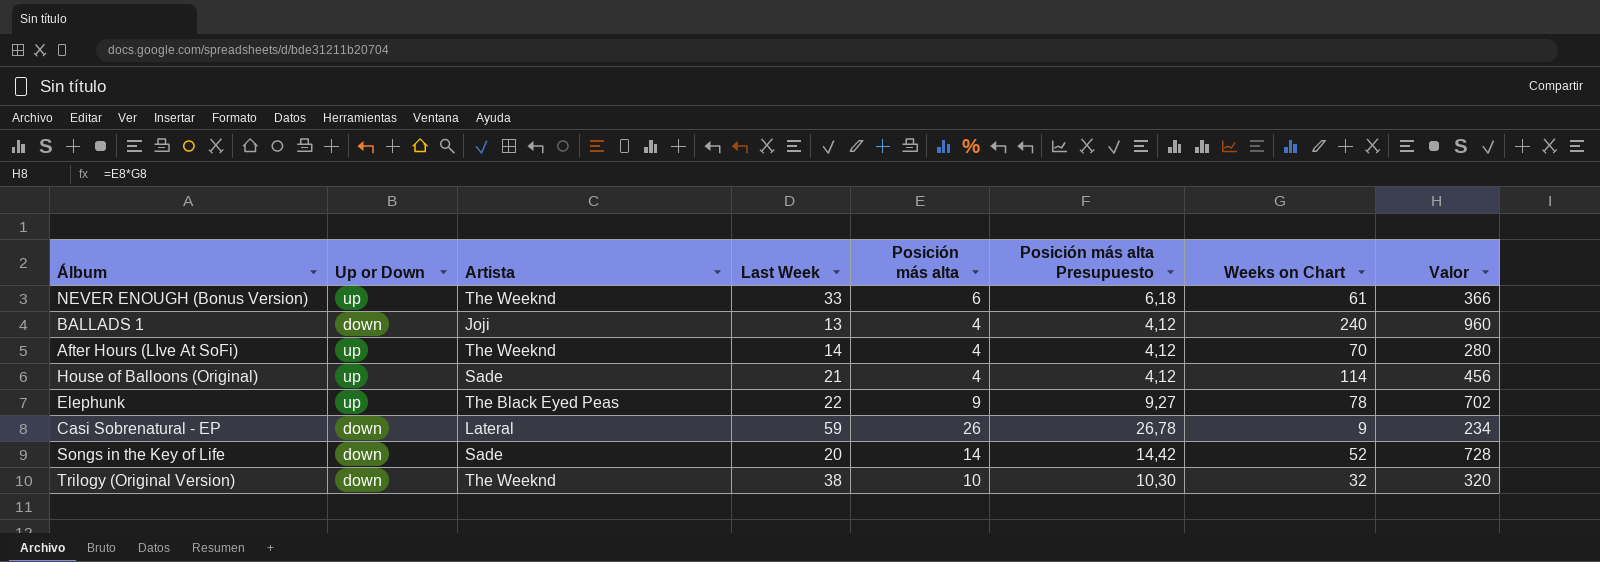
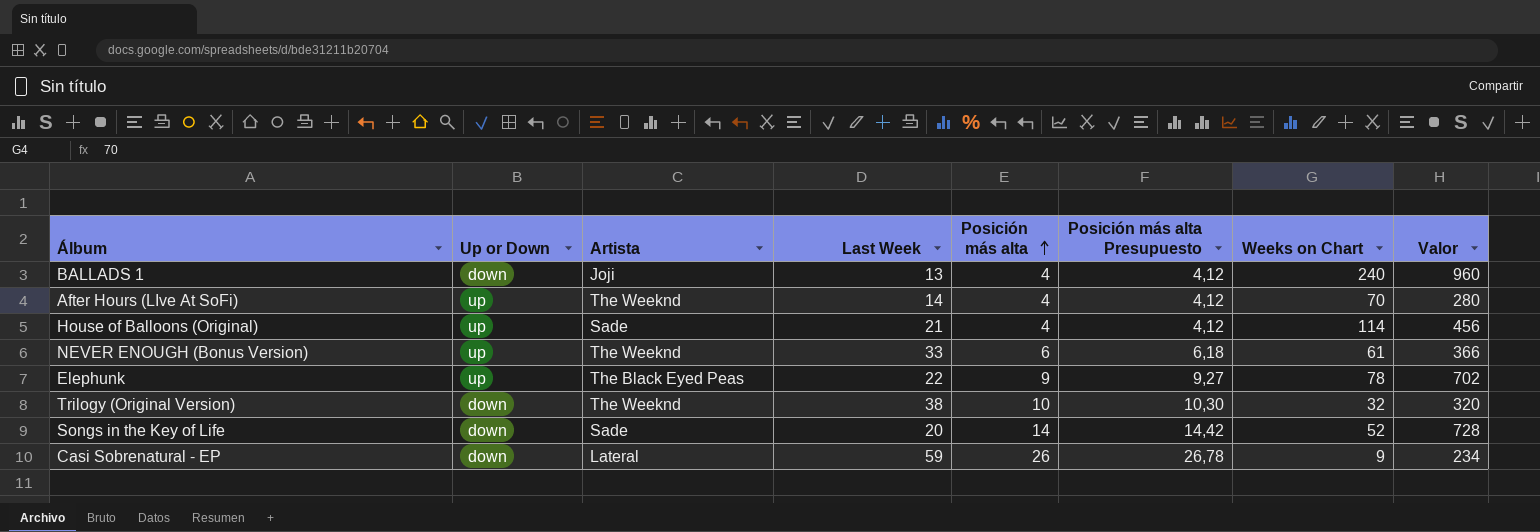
row order: none -> Posición más alta ascending

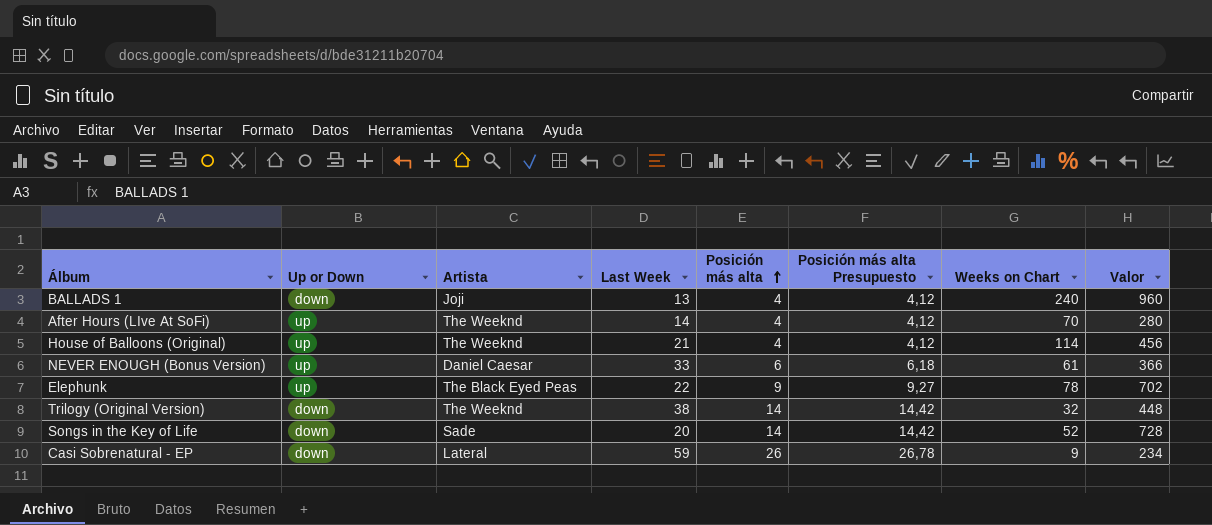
House of Balloons (Original) | Artista: Sade -> The Weeknd
NEVER ENOUGH (Bonus Version) | Artista: The Weeknd -> Daniel Caesar
Trilogy (Original Version) | Posición más alta: 10 -> 14
Trilogy (Original Version) | Posición más alta Presupuesto: 10,30 -> 14,42
Trilogy (Original Version) | Valor: 320 -> 448

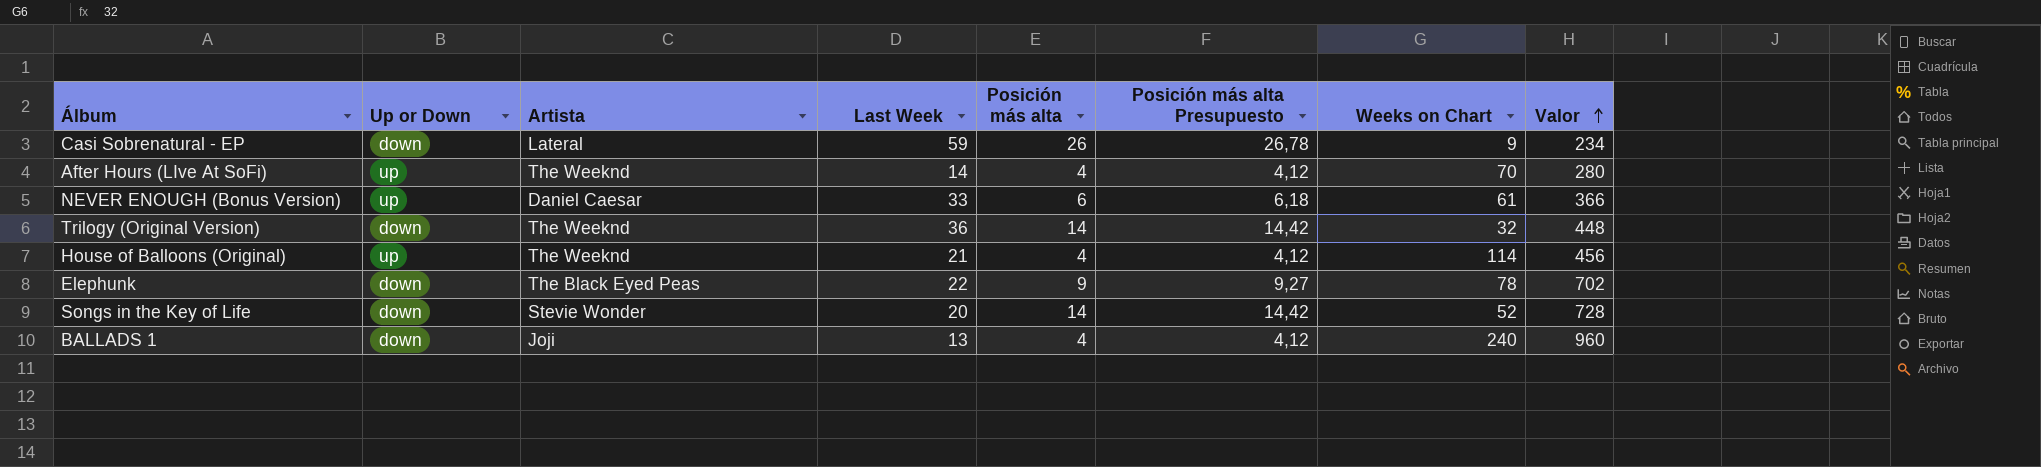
row order: Posición más alta ascending -> Valor ascending
Trilogy (Original Version) | Last Week: 38 -> 36
Elephunk | Up or Down: up -> down
Songs in the Key of Life | Artista: Sade -> Stevie Wonder

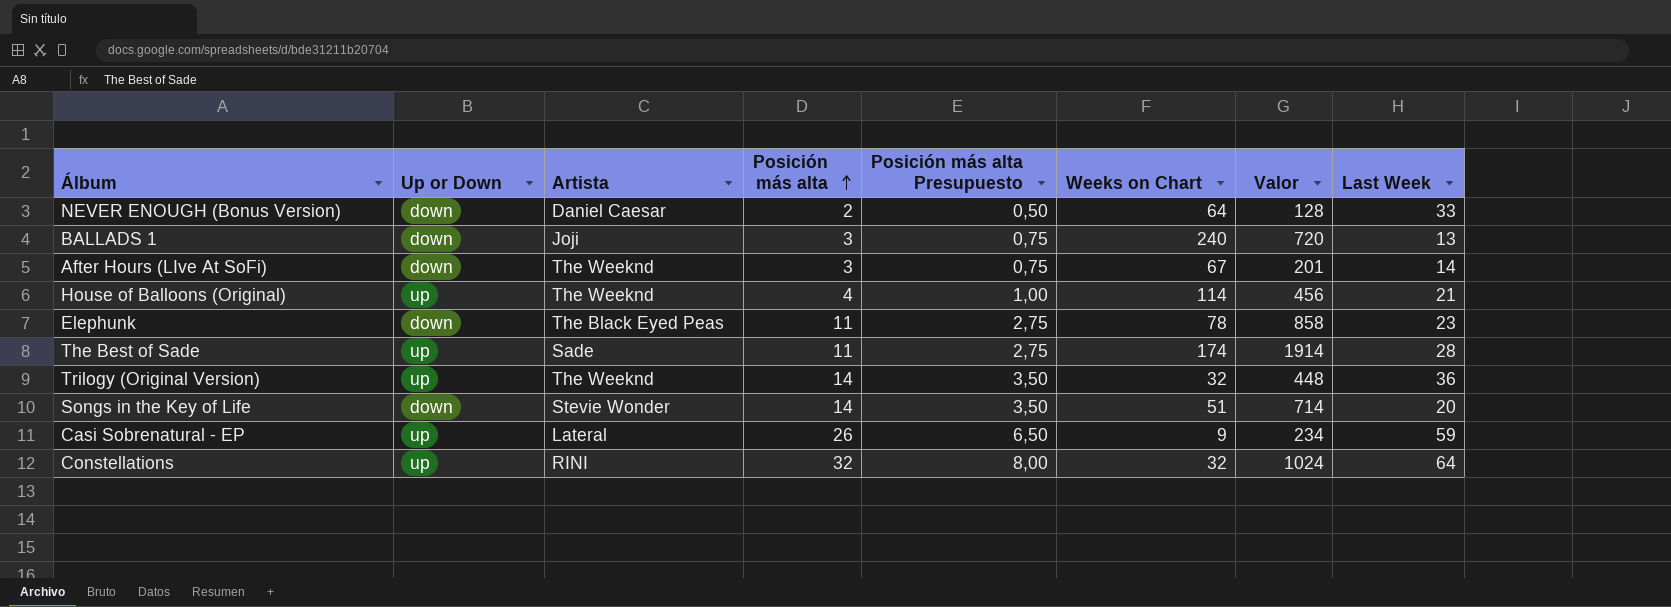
row order: Valor ascending -> Posición más alta ascending
column Posición más alta Presupuesto | formula: [Posición más alta] * 1,03 -> [Posición más alta] * 0,25
column Last Week | position: 4 -> 8
NEVER ENOUGH (Bonus Version) | Up or Down: up -> down
NEVER ENOUGH (Bonus Version) | Posición más alta: 6 -> 2
NEVER ENOUGH (Bonus Version) | Weeks on Chart: 61 -> 64
NEVER ENOUGH (Bonus Version) | Valor: 366 -> 128
BALLADS 1 | Posición más alta: 4 -> 3
BALLADS 1 | Valor: 960 -> 720
After Hours (LIve At SoFi) | Up or Down: up -> down
After Hours (LIve At SoFi) | Posición más alta: 4 -> 3
After Hours (LIve At SoFi) | Weeks on Chart: 70 -> 67
After Hours (LIve At SoFi) | Valor: 280 -> 201
Elephunk | Posición más alta: 9 -> 11
Elephunk | Valor: 702 -> 858
Elephunk | Last Week: 22 -> 23
row The Best of Sade: none -> up | Sade | 11 | 2,75 | 174 | 1914 | 28
Trilogy (Original Version) | Up or Down: down -> up
Songs in the Key of Life | Weeks on Chart: 52 -> 51
Songs in the Key of Life | Valor: 728 -> 714
Casi Sobrenatural - EP | Up or Down: down -> up
row Constellations: none -> up | RINI | 32 | 8,00 | 32 | 1024 | 64

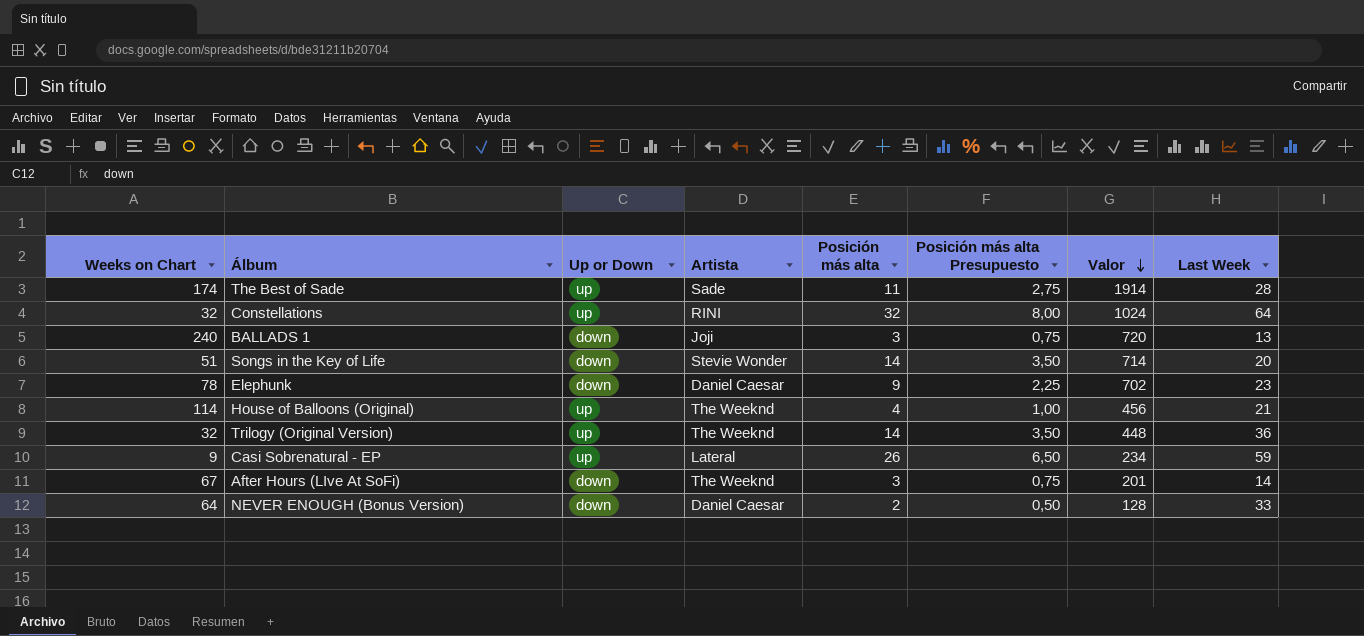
row order: Posición más alta ascending -> Valor descending
column Weeks on Chart | position: 6 -> 1
Elephunk | Artista: The Black Eyed Peas -> Daniel Caesar
Elephunk | Posición más alta: 11 -> 9
Elephunk | Posición más alta Presupuesto: 2,75 -> 2,25
Elephunk | Valor: 858 -> 702

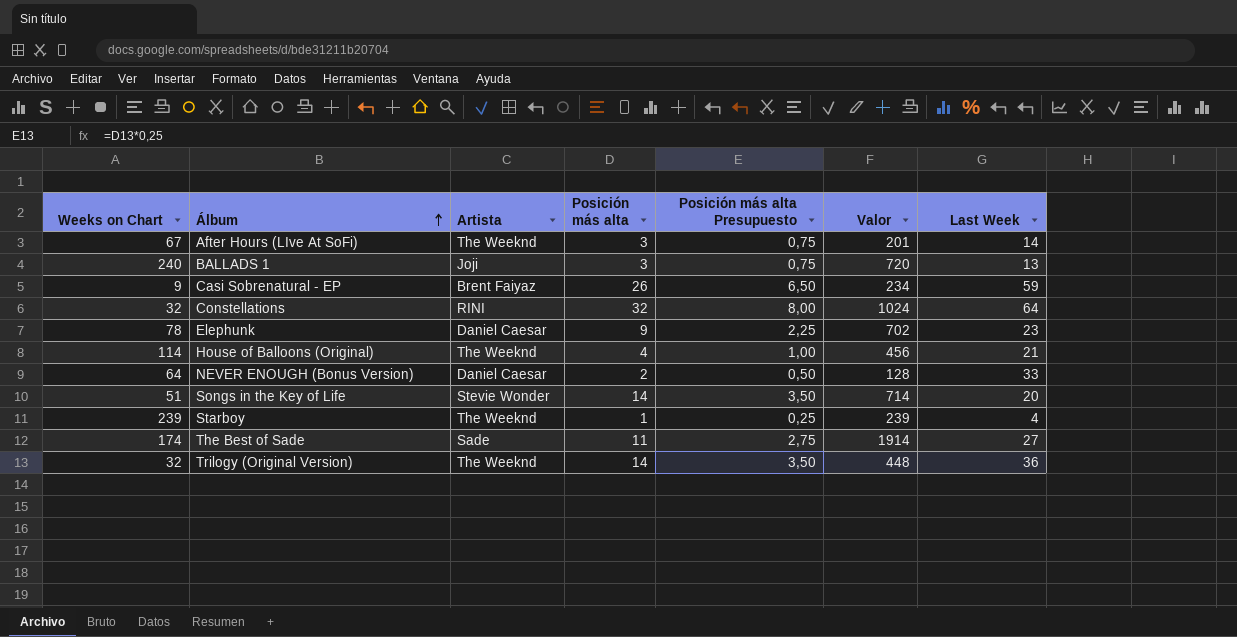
row order: Valor descending -> Álbum ascending
column Up or Down | position: 3 -> none
Casi Sobrenatural - EP | Artista: Lateral -> Brent Faiyaz
row Starboy: none -> 239 | The Weeknd | 1 | 0,25 | 239 | 4
The Best of Sade | Last Week: 28 -> 27

